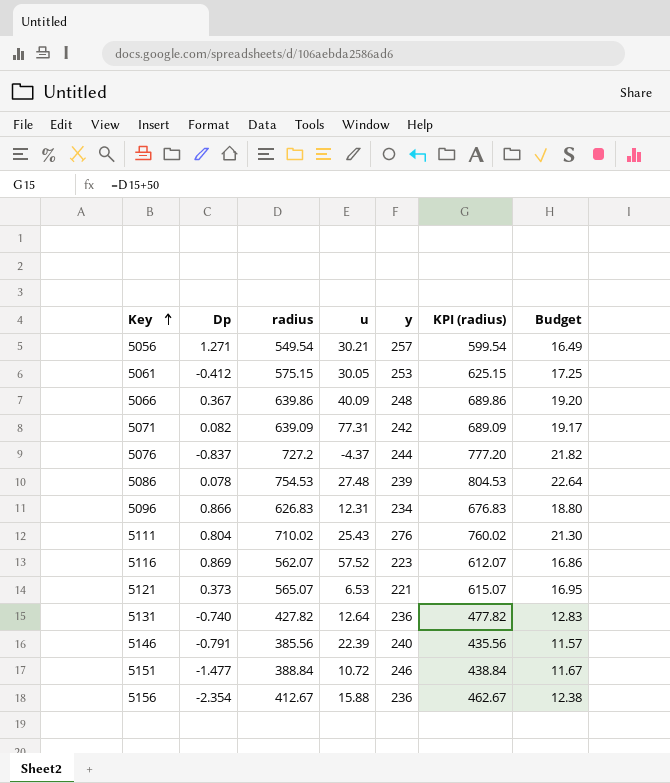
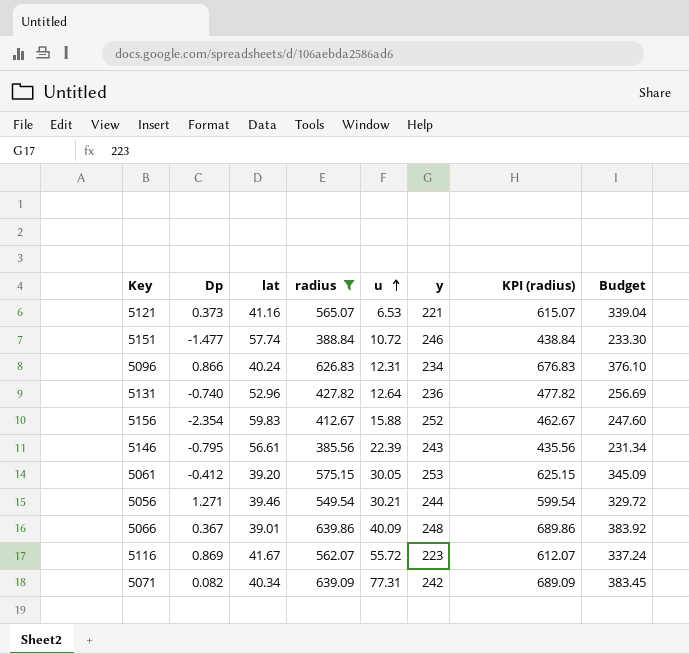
filter: none -> radius <= 639.86
row order: Key ascending -> u ascending
column lat | position: none -> 3
column Budget | formula: [radius] * 0.03 -> [radius] * 0.6
5156 | y: 236 -> 252
5146 | Dp: -0.791 -> -0.795
5146 | y: 240 -> 243
5056 | y: 257 -> 244
5116 | u: 57.52 -> 55.72

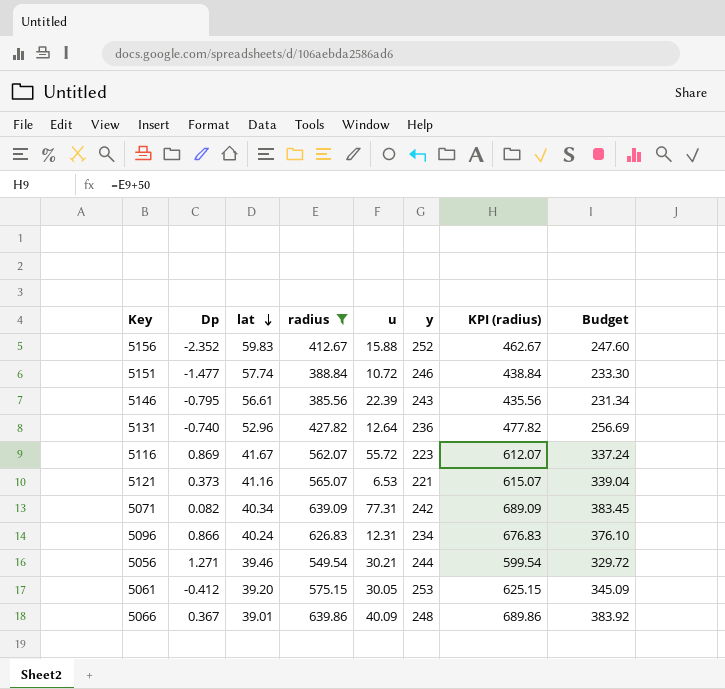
row order: u ascending -> lat descending
5156 | Dp: -2.354 -> -2.352

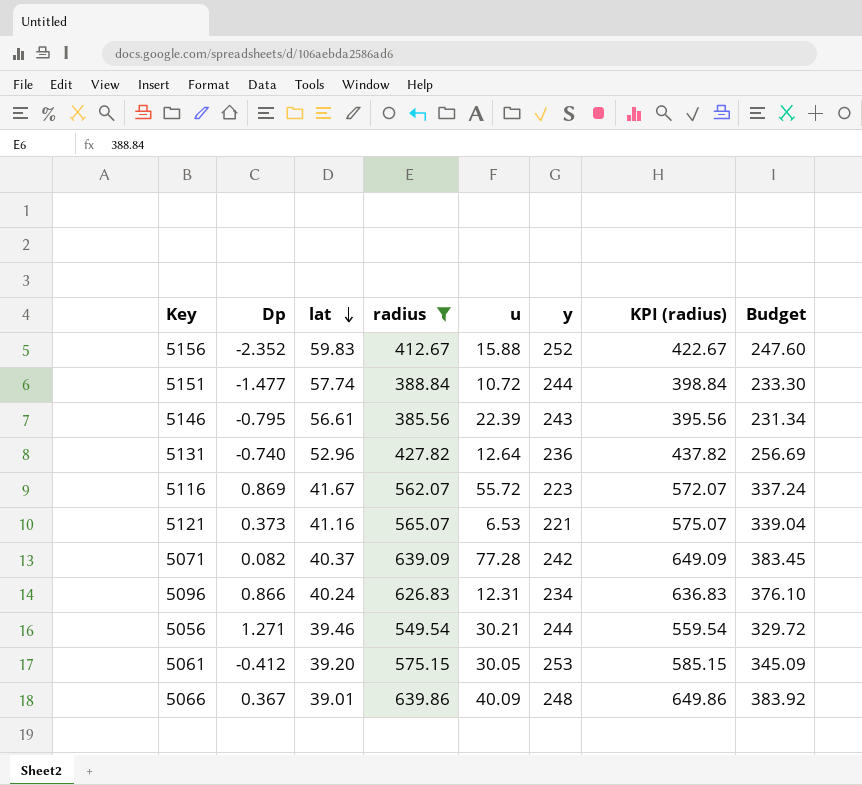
column KPI (radius) | formula: [radius] + 50 -> [radius] + 10
5151 | y: 246 -> 244
5071 | lat: 40.34 -> 40.37
5071 | u: 77.31 -> 77.28

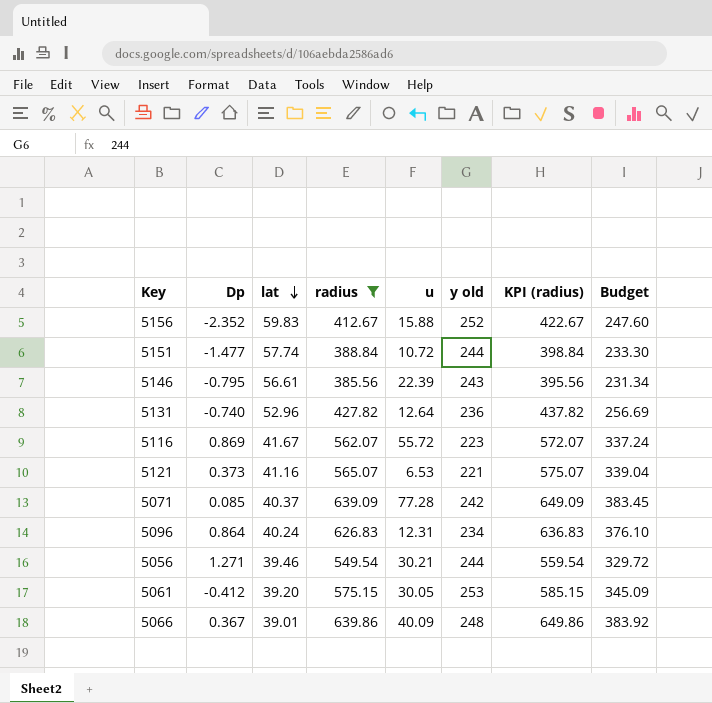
column name: y -> y old
5071 | Dp: 0.082 -> 0.085
5096 | Dp: 0.866 -> 0.864

